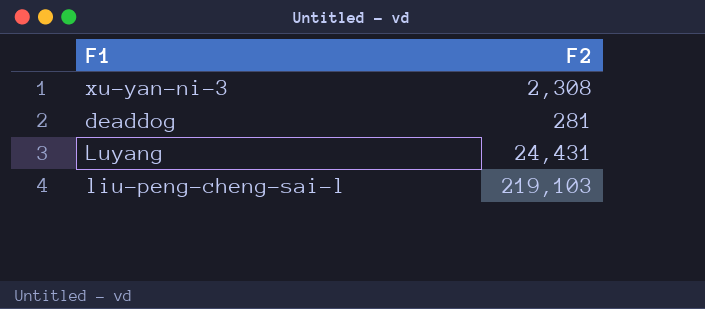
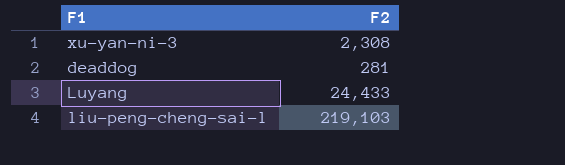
Luyang | F2: 24,431 -> 24,433

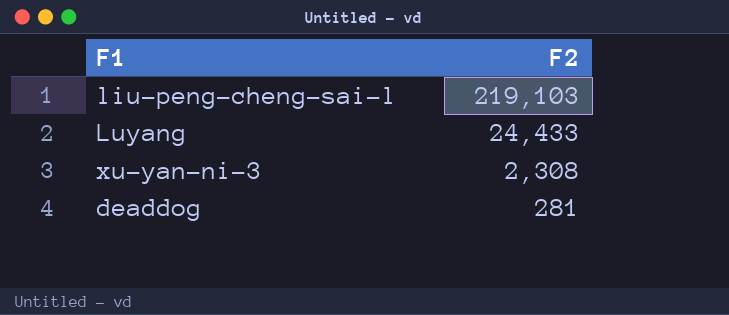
row order: none -> F2 descending

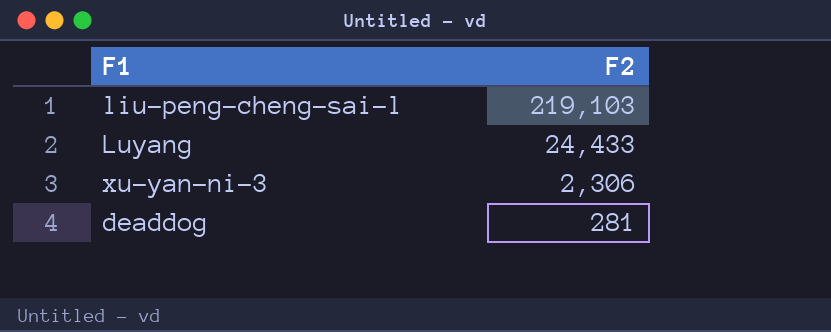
xu-yan-ni-3 | F2: 2,308 -> 2,306

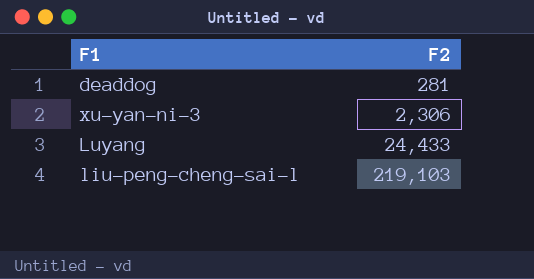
row order: F2 descending -> F2 ascending

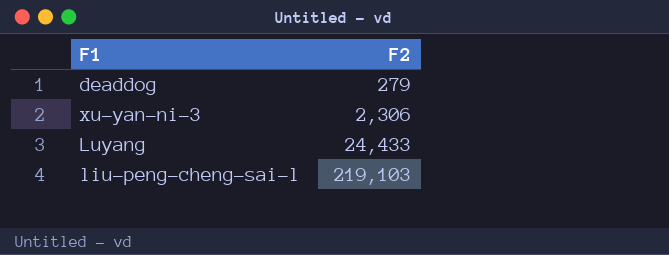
deaddog | F2: 281 -> 279

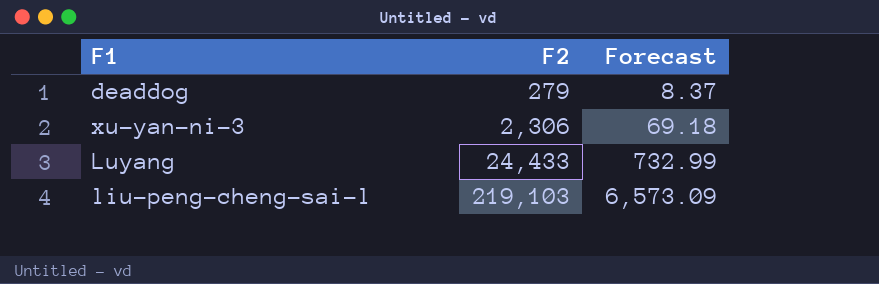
column Forecast | formula: none -> [F2] * 0.03

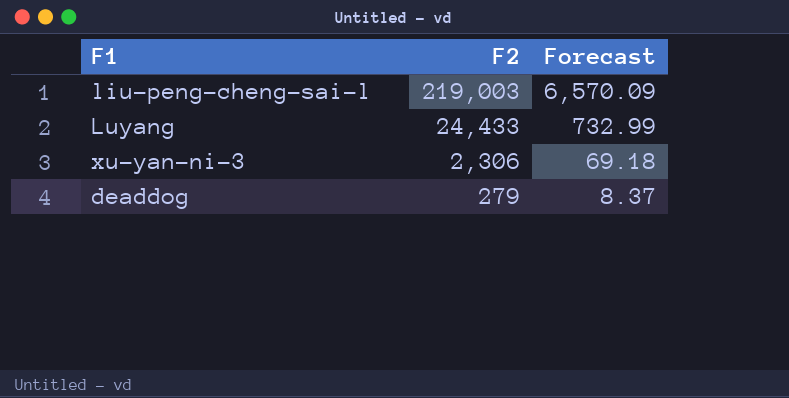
row order: F2 ascending -> F2 descending
liu-peng-cheng-sai-l | F2: 219,103 -> 219,003
liu-peng-cheng-sai-l | Forecast: 6,573.09 -> 6,570.09

